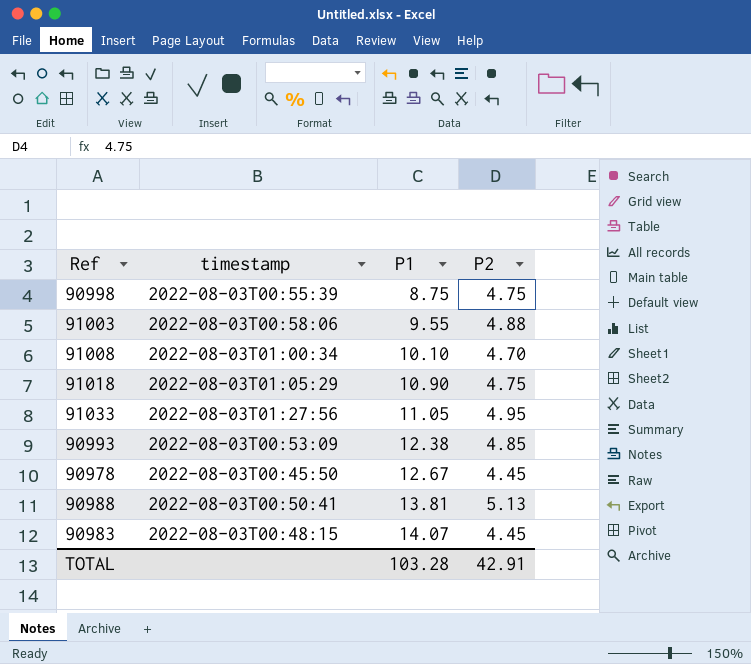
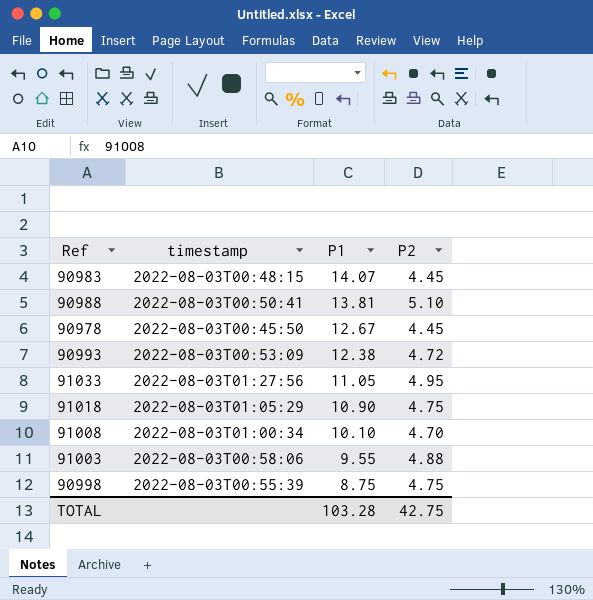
row order: P1 ascending -> P1 descending
90988 | P2: 5.13 -> 5.10
90993 | P2: 4.85 -> 4.72
TOTAL | P2: 42.91 -> 42.75

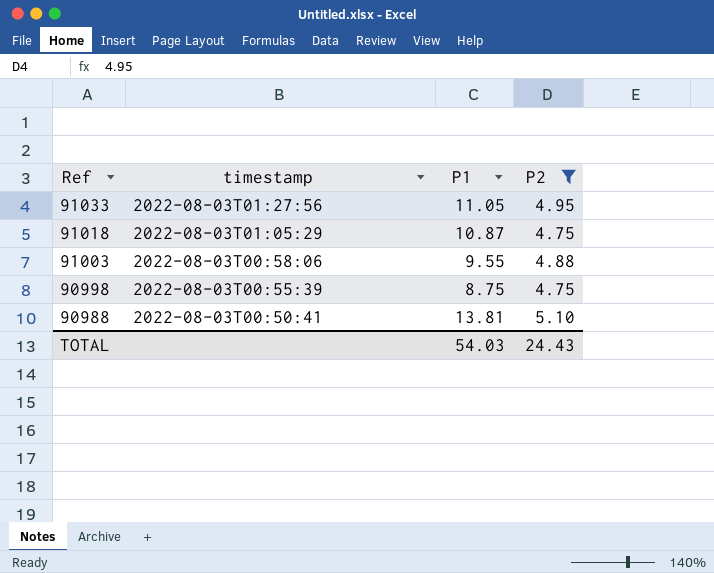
filter: none -> P2 >= 4.75
row order: P1 descending -> Ref descending
91018 | P1: 10.90 -> 10.87
TOTAL | P1: 103.28 -> 54.03
TOTAL | P2: 42.75 -> 24.43

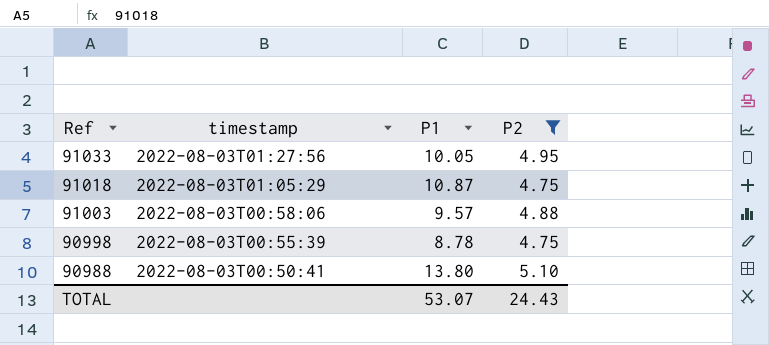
91033 | P1: 11.05 -> 10.05
91003 | P1: 9.55 -> 9.57
90998 | P1: 8.75 -> 8.78
90988 | P1: 13.81 -> 13.80
TOTAL | P1: 54.03 -> 53.07

